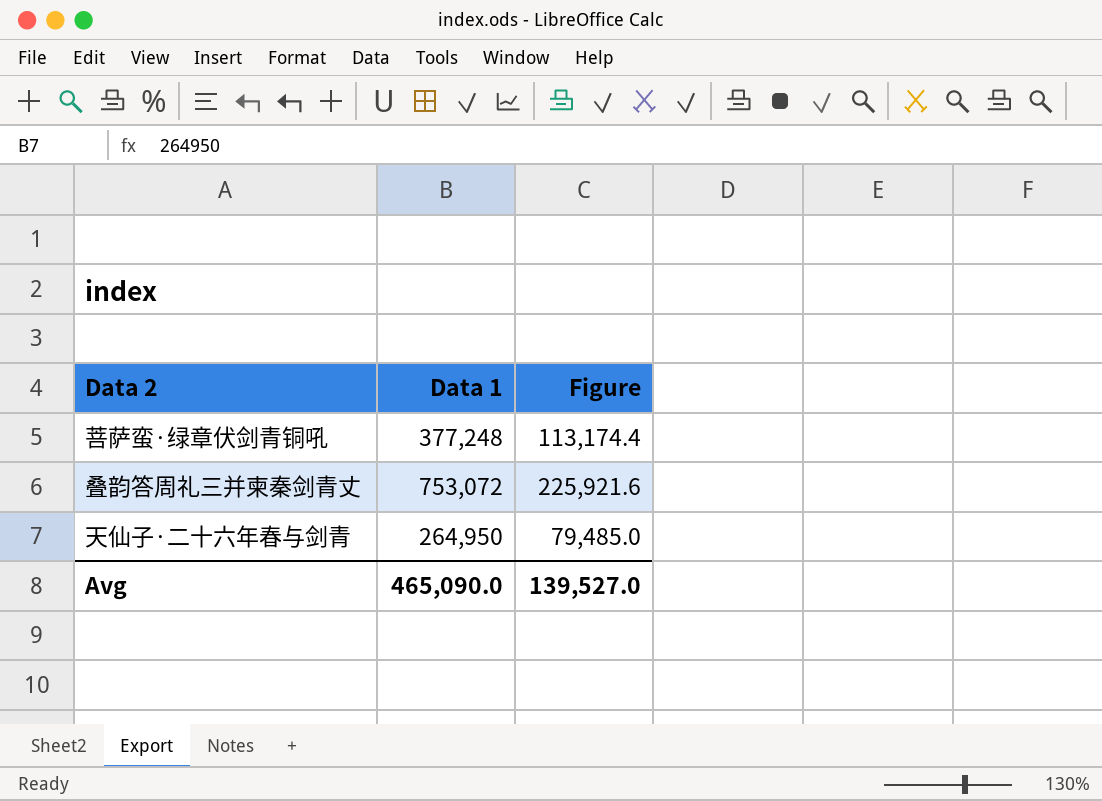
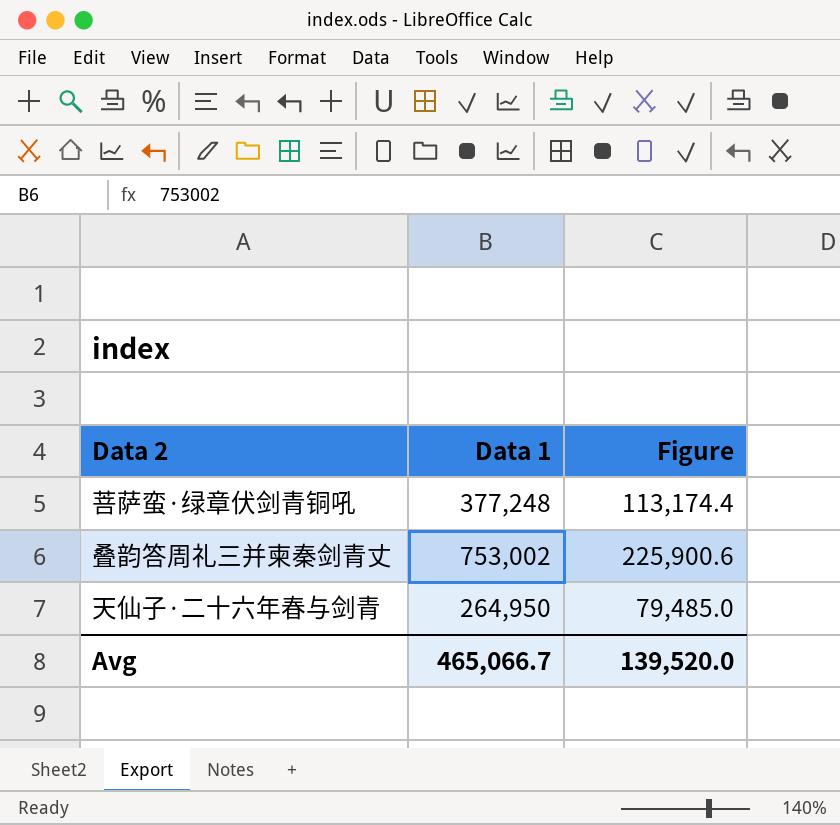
叠韵答周礼三并柬秦剑青丈 | Data 1: 753,072 -> 753,002
叠韵答周礼三并柬秦剑青丈 | Figure: 225,921.6 -> 225,900.6
Avg | Data 1: 465,090.0 -> 465,066.7
Avg | Figure: 139,527.0 -> 139,520.0

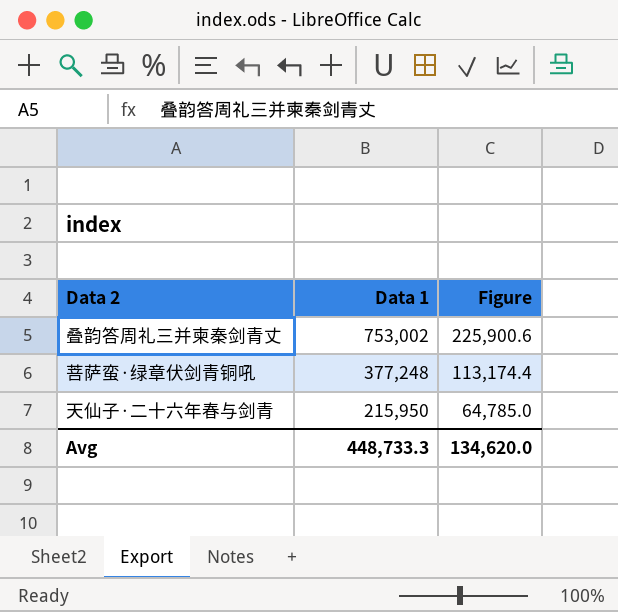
row order: none -> Data 1 descending
天仙子·二十六年春与剑青 | Data 1: 264,950 -> 215,950
天仙子·二十六年春与剑青 | Figure: 79,485.0 -> 64,785.0
Avg | Data 1: 465,066.7 -> 448,733.3
Avg | Figure: 139,520.0 -> 134,620.0

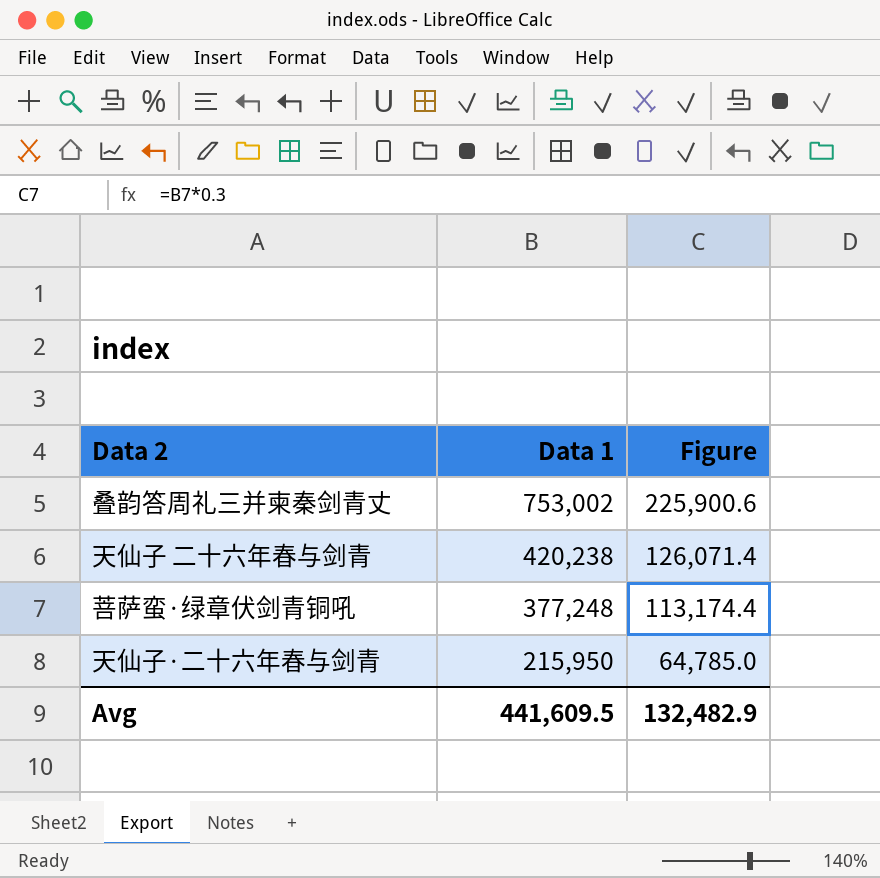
row 天仙子 二十六年春与剑青: none -> 420,238 | 126,071.4
Avg | Data 1: 448,733.3 -> 441,609.5
Avg | Figure: 134,620.0 -> 132,482.9

